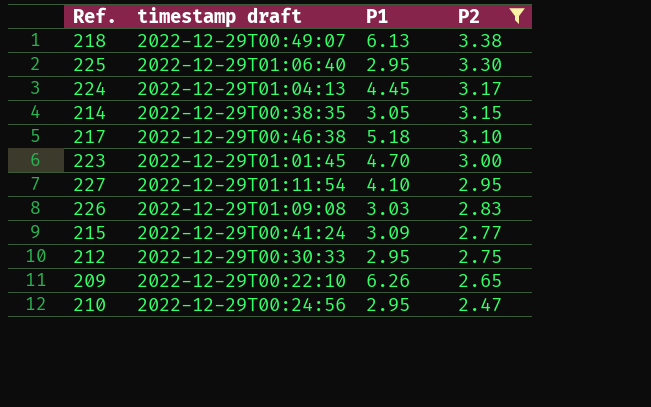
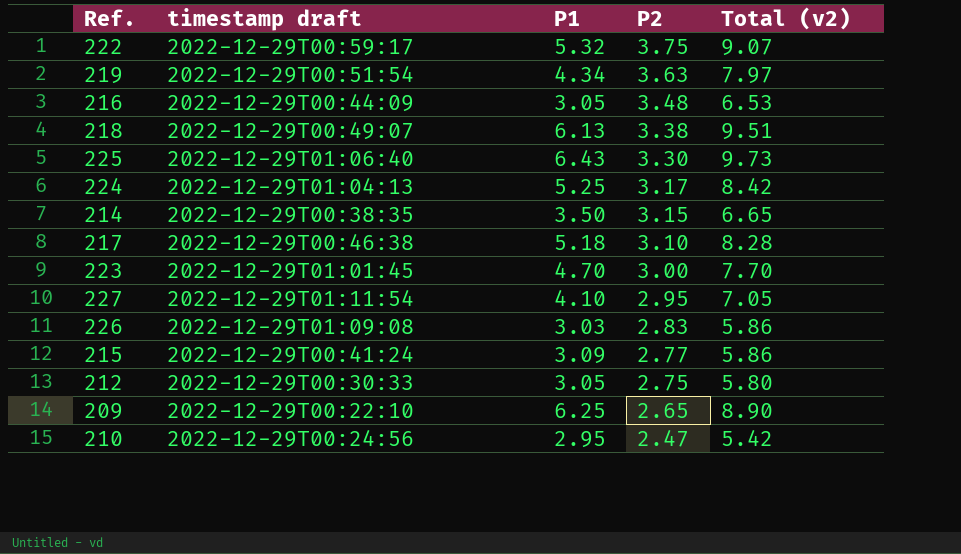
filter: P2 <= 3.38 -> none
column Total (v2) | formula: none -> [P1] + [P2]
225 | P1: 2.95 -> 6.43
224 | P1: 4.45 -> 5.25
214 | P1: 3.05 -> 3.50
212 | P1: 2.95 -> 3.05
209 | P1: 6.26 -> 6.25

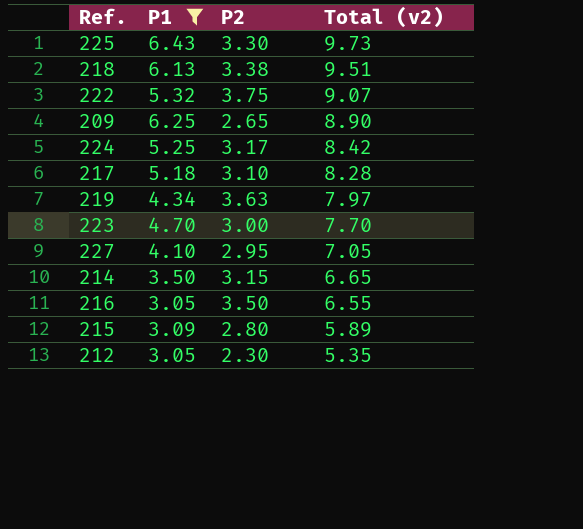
filter: none -> P1 >= 3.05
row order: P2 descending -> Total (v2) descending
column timestamp draft | position: 2 -> none
216 | P2: 3.48 -> 3.50
216 | Total (v2): 6.53 -> 6.55
215 | P2: 2.77 -> 2.80
215 | Total (v2): 5.86 -> 5.89
212 | P2: 2.75 -> 2.30
212 | Total (v2): 5.80 -> 5.35

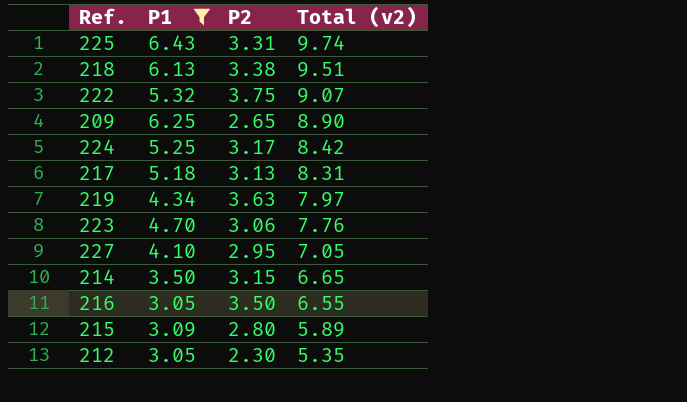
225 | P2: 3.30 -> 3.31
225 | Total (v2): 9.73 -> 9.74
217 | P2: 3.10 -> 3.13
217 | Total (v2): 8.28 -> 8.31
223 | P2: 3.00 -> 3.06
223 | Total (v2): 7.70 -> 7.76

